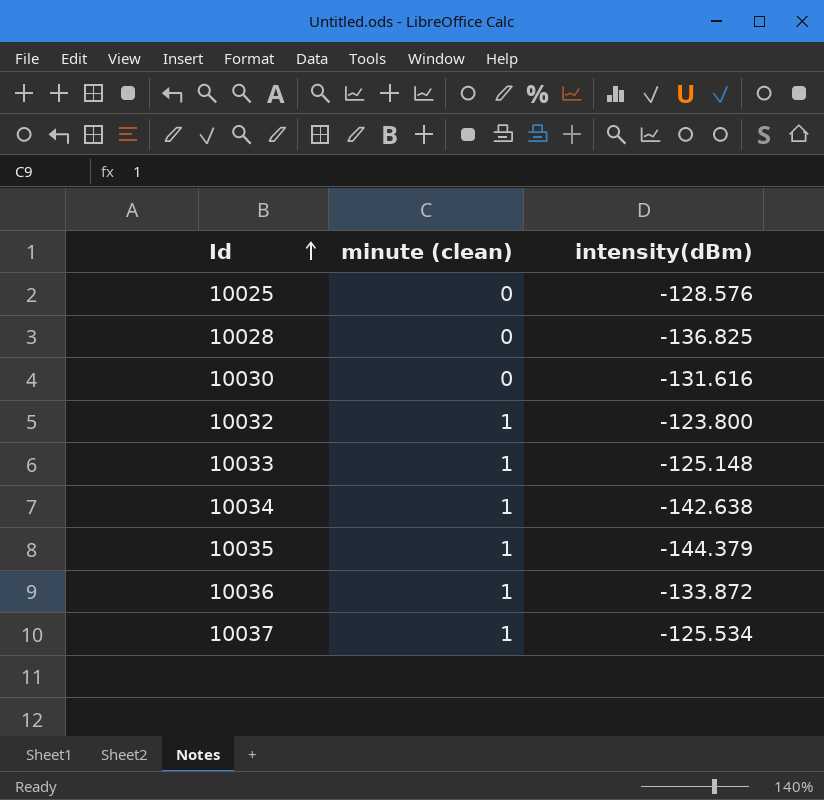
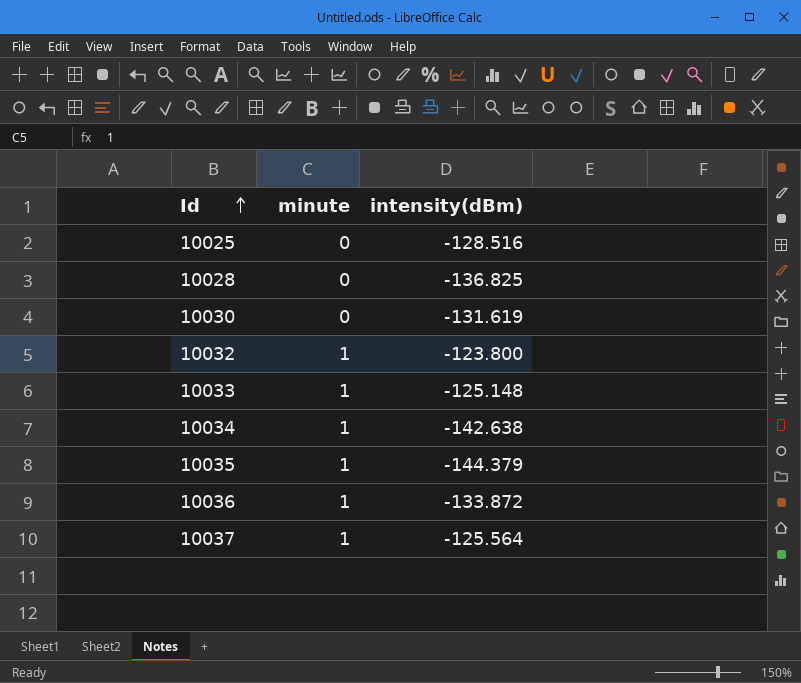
column name: minute (clean) -> minute
10025 | intensity(dBm): -128.576 -> -128.516
10030 | intensity(dBm): -131.616 -> -131.619
10037 | intensity(dBm): -125.534 -> -125.564

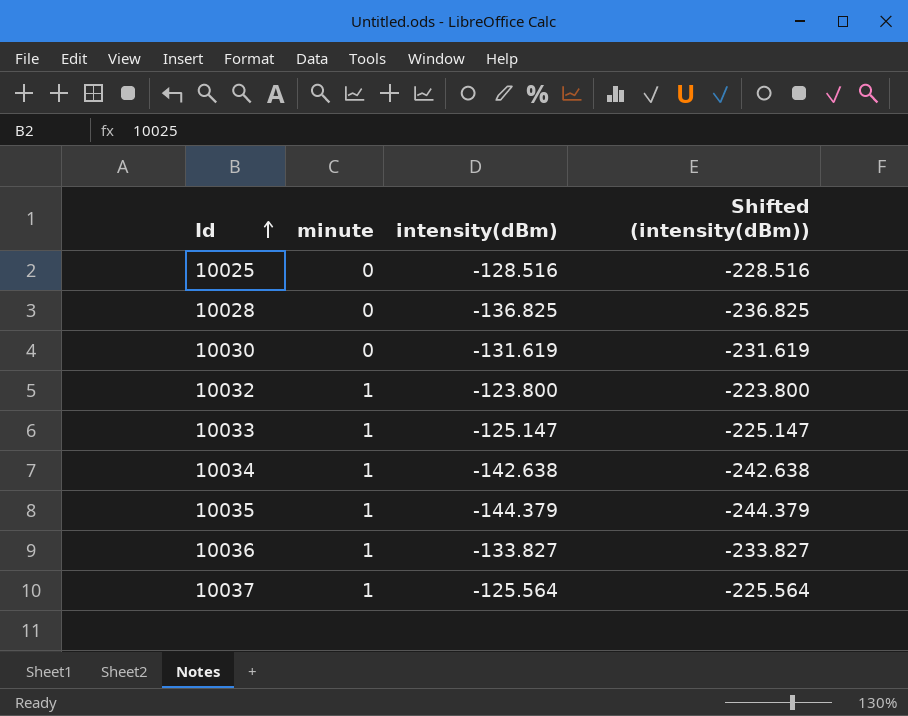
column Shifted (intensity(dBm)) | formula: none -> [intensity(dBm)] - 100
10033 | intensity(dBm): -125.148 -> -125.147
10036 | intensity(dBm): -133.872 -> -133.827

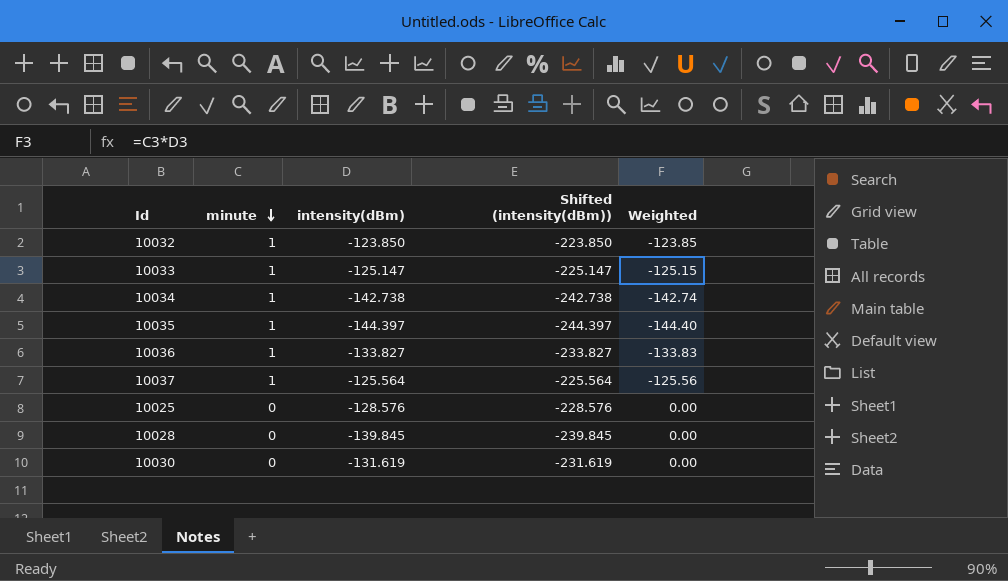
row order: Id ascending -> minute descending
column Weighted | formula: none -> [minute] * [intensity(dBm)]
10032 | intensity(dBm): -123.800 -> -123.850
10032 | Shifted (intensity(dBm)): -223.800 -> -223.850
10034 | intensity(dBm): -142.638 -> -142.738
10034 | Shifted (intensity(dBm)): -242.638 -> -242.738
10035 | intensity(dBm): -144.379 -> -144.397
10035 | Shifted (intensity(dBm)): -244.379 -> -244.397
10025 | intensity(dBm): -128.516 -> -128.576
10025 | Shifted (intensity(dBm)): -228.516 -> -228.576
10028 | intensity(dBm): -136.825 -> -139.845
10028 | Shifted (intensity(dBm)): -236.825 -> -239.845

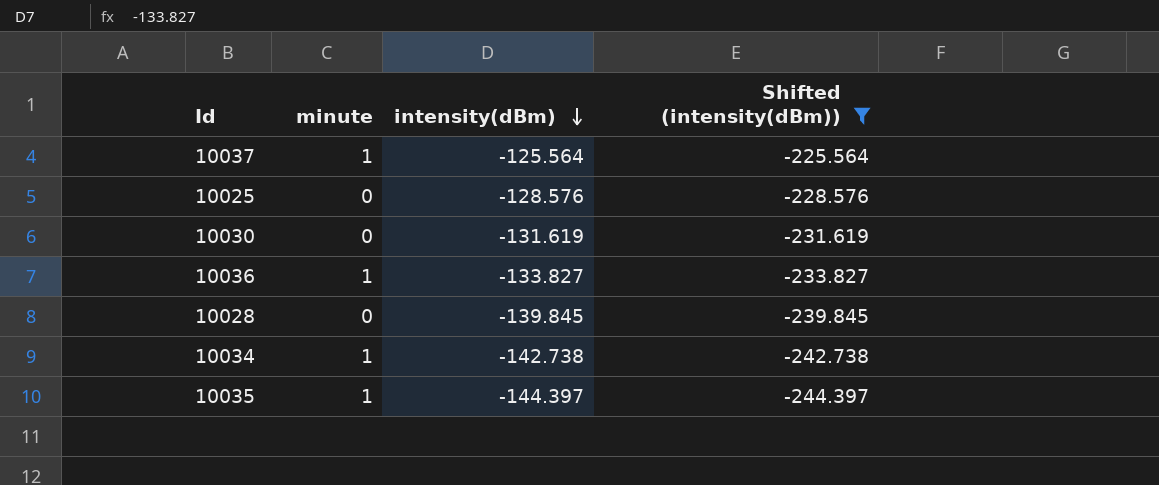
filter: none -> Shifted (intensity(dBm)) <= -225.564
row order: minute descending -> intensity(dBm) descending
column Weighted | formula: [minute] * [intensity(dBm)] -> none

